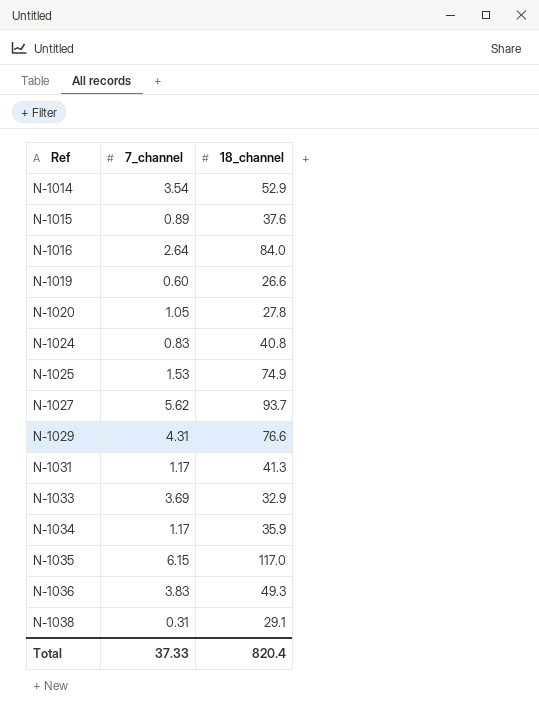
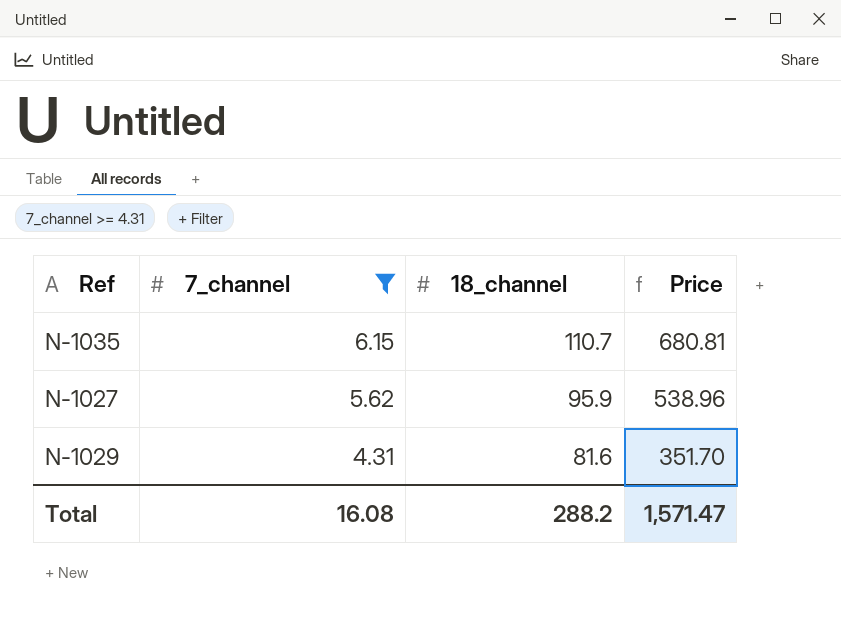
filter: none -> 7_channel >= 4.31
row order: Ref ascending -> 7_channel descending
column Price | formula: none -> [7_channel] * [18_channel]
N-1035 | 18_channel: 117.0 -> 110.7
N-1027 | 18_channel: 93.7 -> 95.9
N-1029 | 18_channel: 76.6 -> 81.6
Total | 7_channel: 37.33 -> 16.08
Total | 18_channel: 820.4 -> 288.2

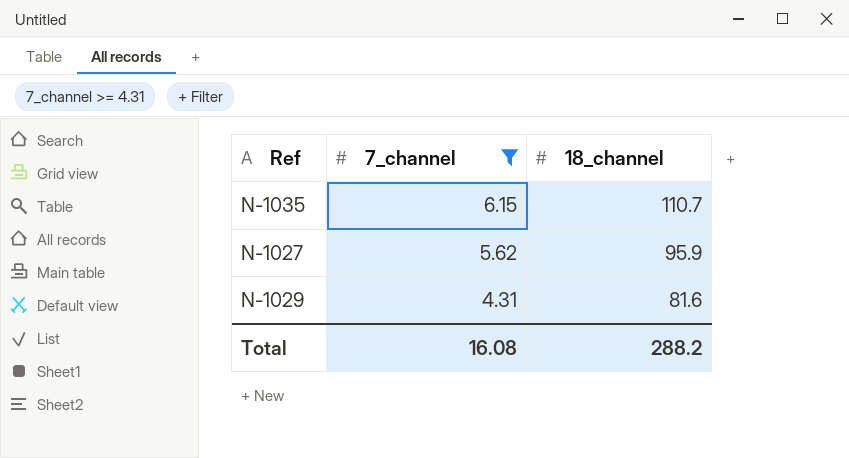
column Price | formula: [7_channel] * [18_channel] -> none

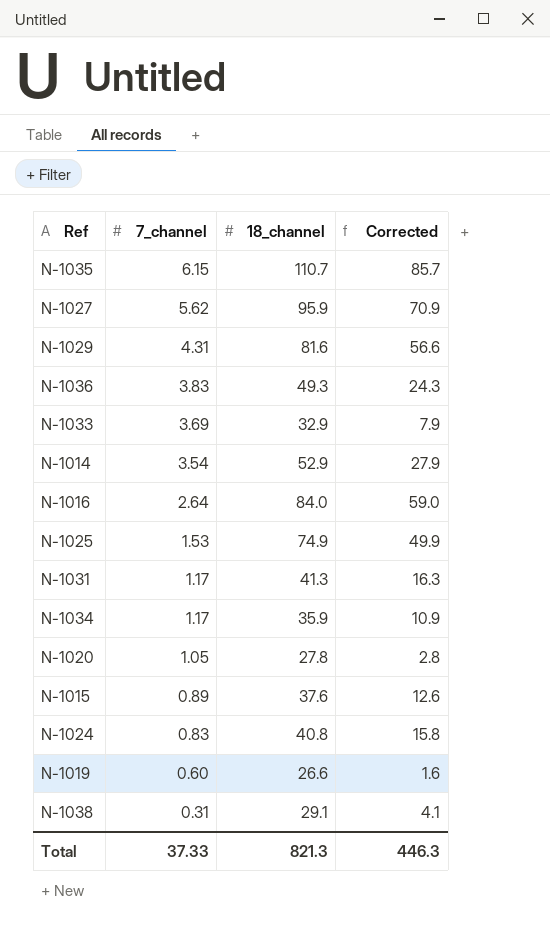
filter: 7_channel >= 4.31 -> none
column Corrected | formula: none -> [18_channel] - 25
Total | 7_channel: 16.08 -> 37.33
Total | 18_channel: 288.2 -> 821.3

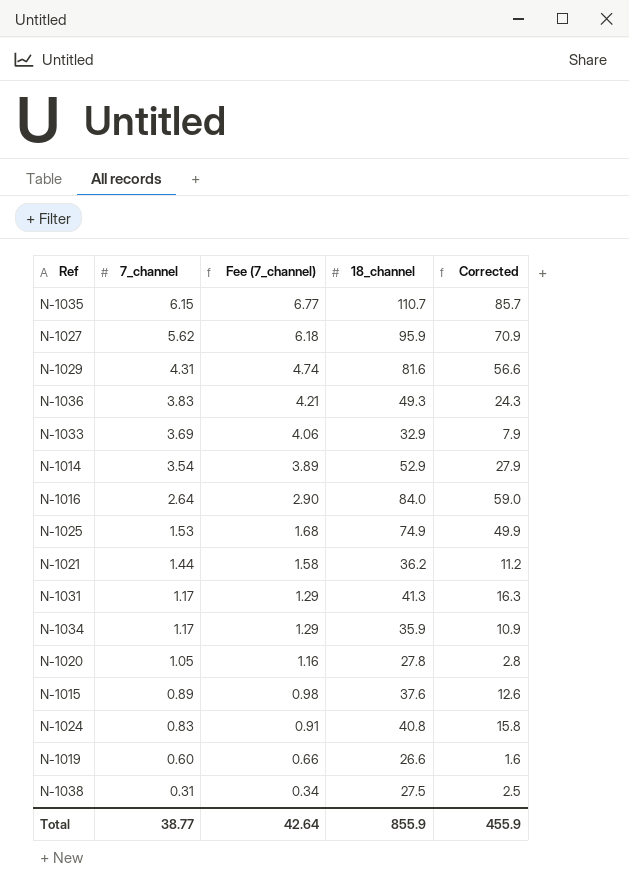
column Fee (7_channel) | formula: none -> [7_channel] * 1.1
row N-1021: none -> 1.44 | 1.58 | 36.2 | 11.2
N-1038 | 18_channel: 29.1 -> 27.5
N-1038 | Corrected: 4.1 -> 2.5
Total | 7_channel: 37.33 -> 38.77
Total | 18_channel: 821.3 -> 855.9
Total | Corrected: 446.3 -> 455.9

